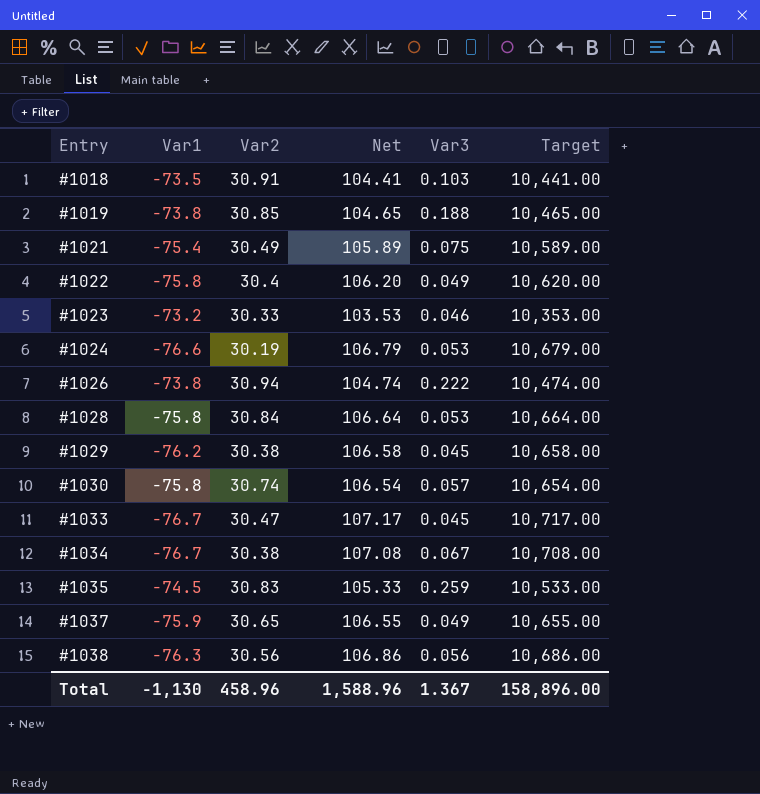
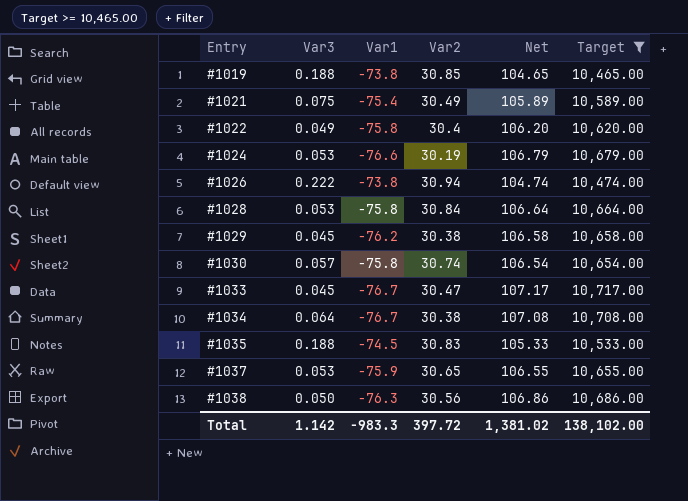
filter: none -> Target >= 10,465.00
column Var3 | position: 5 -> 2
#1034 | Var3: 0.067 -> 0.064
#1035 | Var3: 0.259 -> 0.188
#1037 | Var3: 0.049 -> 0.053
#1038 | Var3: 0.056 -> 0.050
Total | Var3: 1.367 -> 1.142
Total | Var1: -1,130 -> -983.3
Total | Var2: 458.96 -> 397.72
Total | Net: 1,588.96 -> 1,381.02
Total | Target: 158,896.00 -> 138,102.00

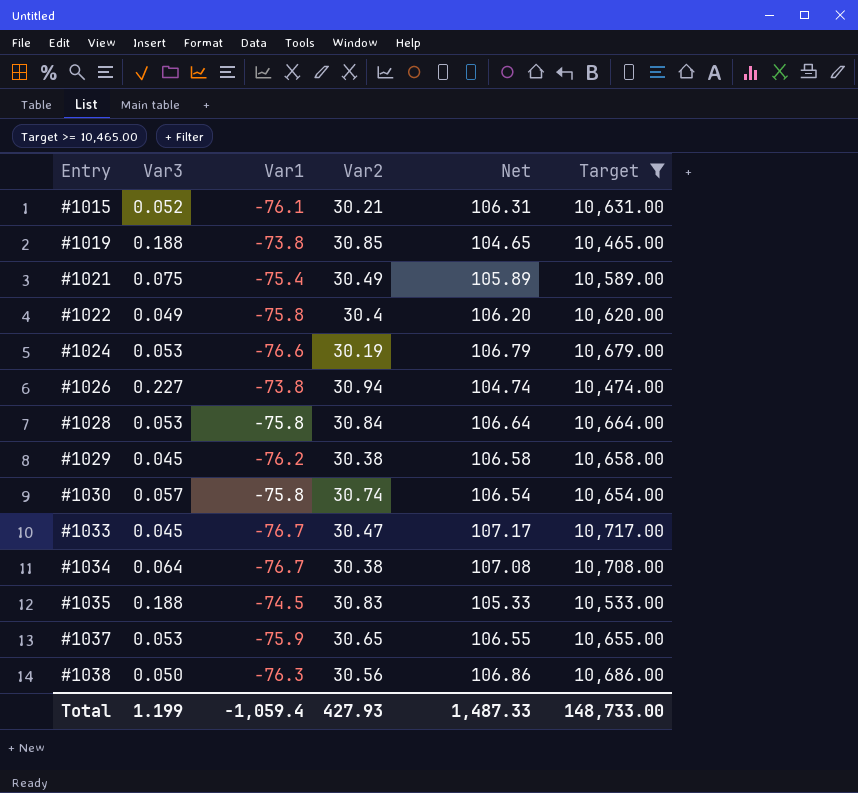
row #1015: none -> 0.052 | -76.1 | 30.21 | 106.31 | 10,631.00
#1026 | Var3: 0.222 -> 0.227
Total | Var3: 1.142 -> 1.199
Total | Var1: -983.3 -> -1,059.4
Total | Var2: 397.72 -> 427.93
Total | Net: 1,381.02 -> 1,487.33
Total | Target: 138,102.00 -> 148,733.00

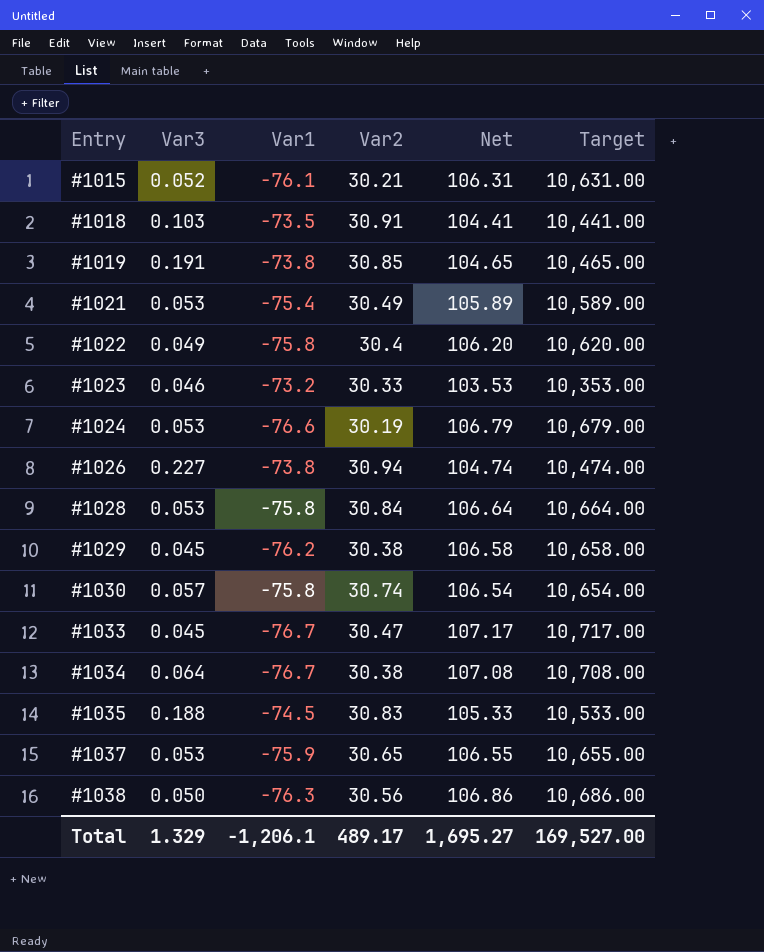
filter: Target >= 10,465.00 -> none
#1019 | Var3: 0.188 -> 0.191
#1021 | Var3: 0.075 -> 0.053
Total | Var3: 1.199 -> 1.329
Total | Var1: -1,059.4 -> -1,206.1
Total | Var2: 427.93 -> 489.17
Total | Net: 1,487.33 -> 1,695.27
Total | Target: 148,733.00 -> 169,527.00

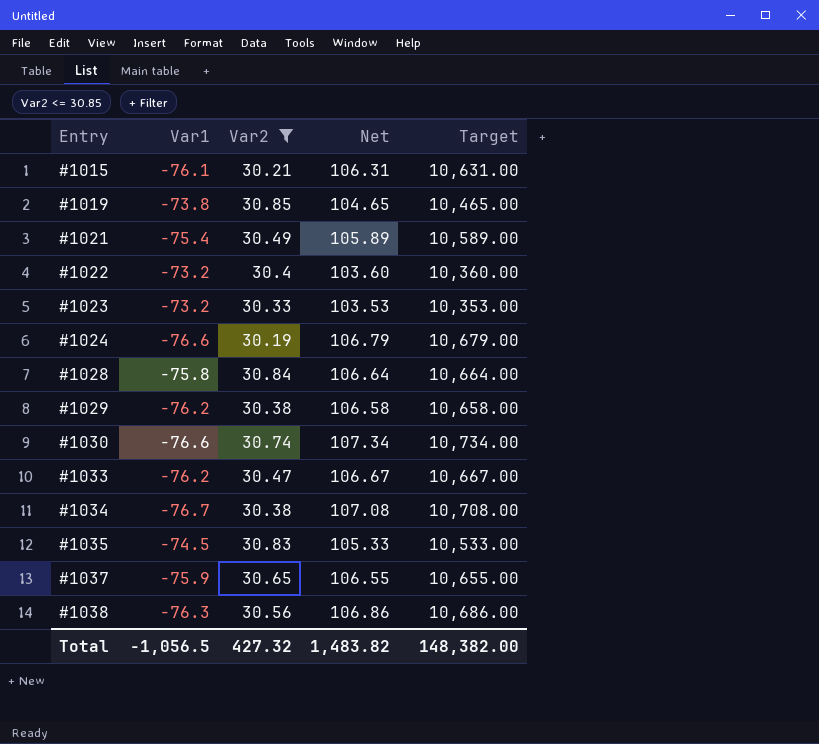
filter: none -> Var2 <= 30.85
column Var3 | position: 2 -> none
#1022 | Var1: -75.8 -> -73.2
#1022 | Net: 106.20 -> 103.60
#1022 | Target: 10,620.00 -> 10,360.00
#1030 | Var1: -75.8 -> -76.6
#1030 | Net: 106.54 -> 107.34
#1030 | Target: 10,654.00 -> 10,734.00
#1033 | Var1: -76.7 -> -76.2
#1033 | Net: 107.17 -> 106.67
#1033 | Target: 10,717.00 -> 10,667.00
Total | Var1: -1,206.1 -> -1,056.5
Total | Var2: 489.17 -> 427.32
Total | Net: 1,695.27 -> 1,483.82
Total | Target: 169,527.00 -> 148,382.00

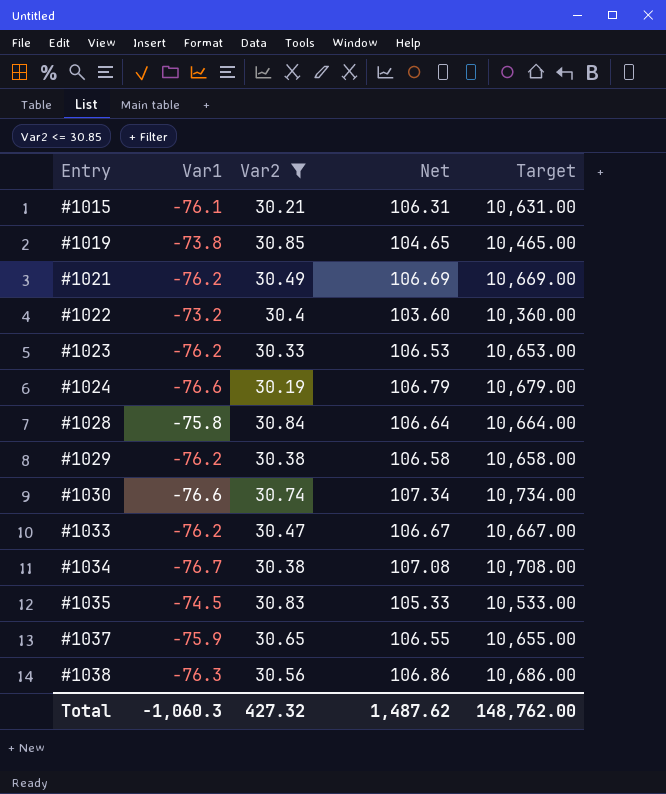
#1021 | Var1: -75.4 -> -76.2
#1021 | Net: 105.89 -> 106.69
#1021 | Target: 10,589.00 -> 10,669.00
#1023 | Var1: -73.2 -> -76.2
#1023 | Net: 103.53 -> 106.53
#1023 | Target: 10,353.00 -> 10,653.00
Total | Var1: -1,056.5 -> -1,060.3
Total | Net: 1,483.82 -> 1,487.62
Total | Target: 148,382.00 -> 148,762.00

